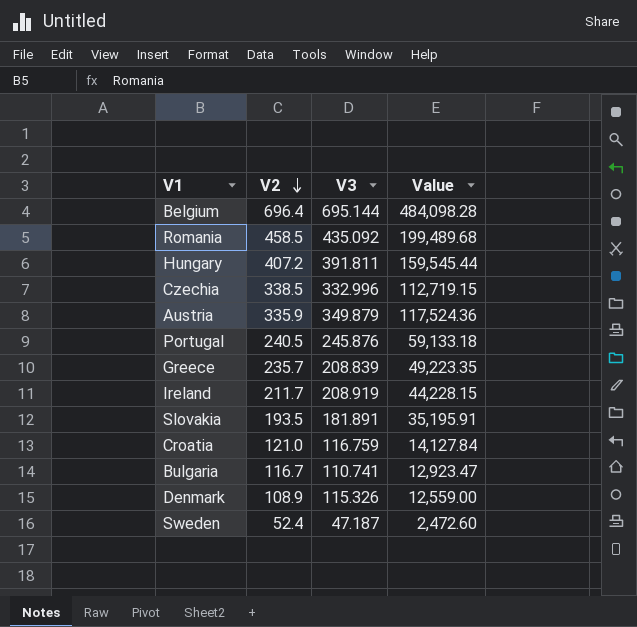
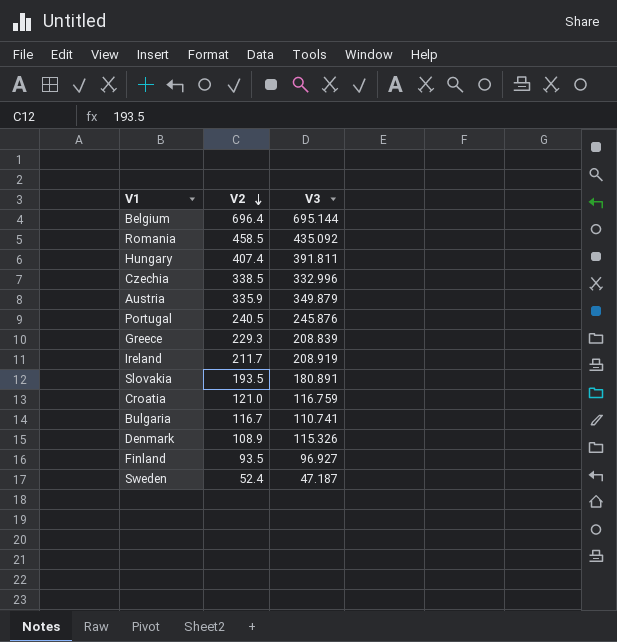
column Value | formula: [V2] * [V3] -> none
Hungary | V2: 407.2 -> 407.4
Greece | V2: 235.7 -> 229.3
Slovakia | V3: 181.891 -> 180.891
row Finland: none -> 93.5 | 96.927

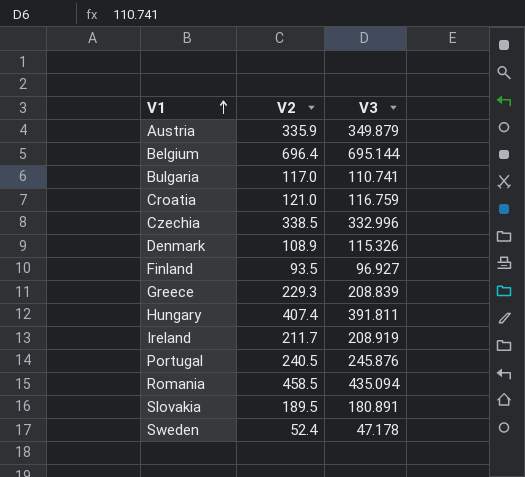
row order: V2 descending -> V1 ascending
Bulgaria | V2: 116.7 -> 117.0
Romania | V3: 435.092 -> 435.094
Slovakia | V2: 193.5 -> 189.5
Sweden | V3: 47.187 -> 47.178

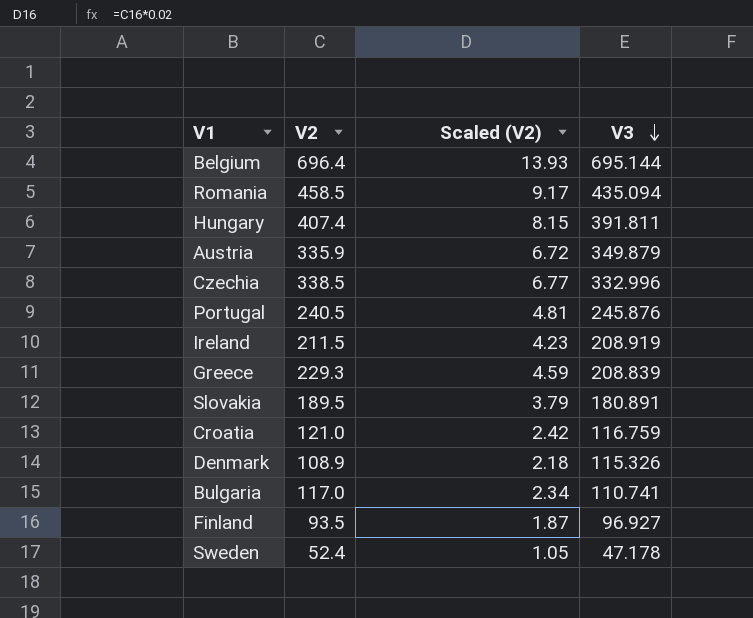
row order: V1 ascending -> V3 descending
column Scaled (V2) | formula: none -> [V2] * 0.02
Ireland | V2: 211.7 -> 211.5

